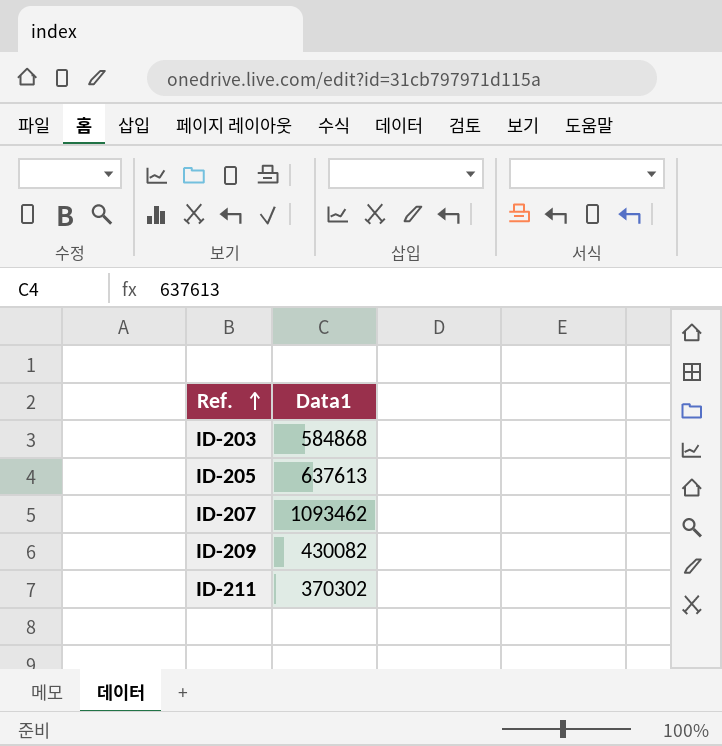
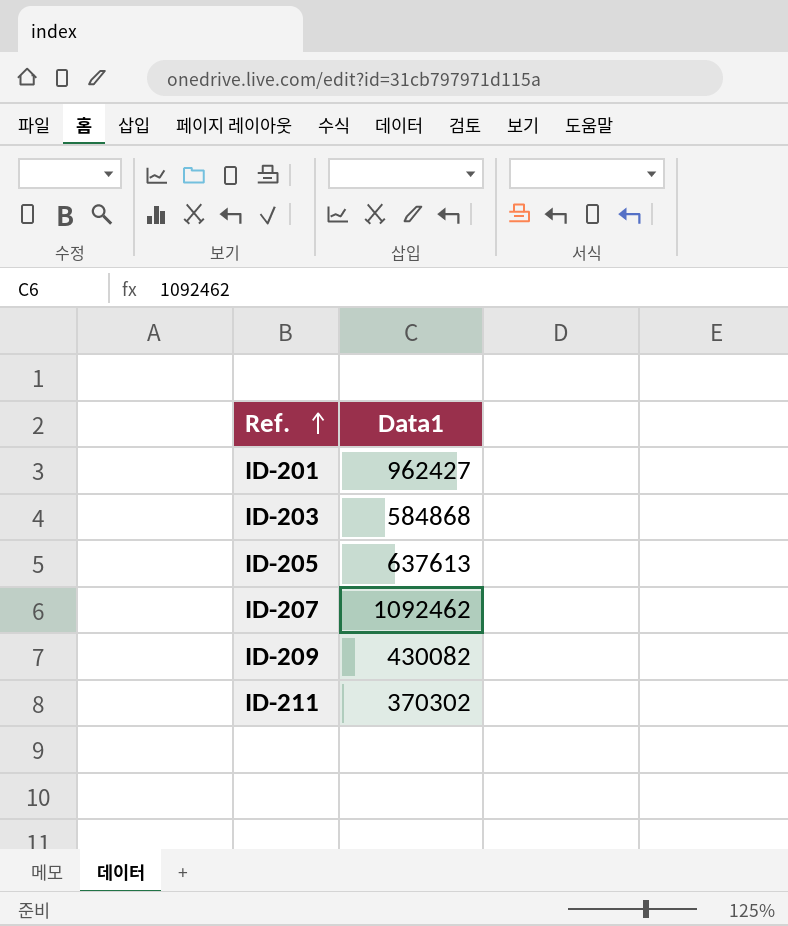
row ID-201: none -> 962427
ID-207 | Data1: 1093462 -> 1092462

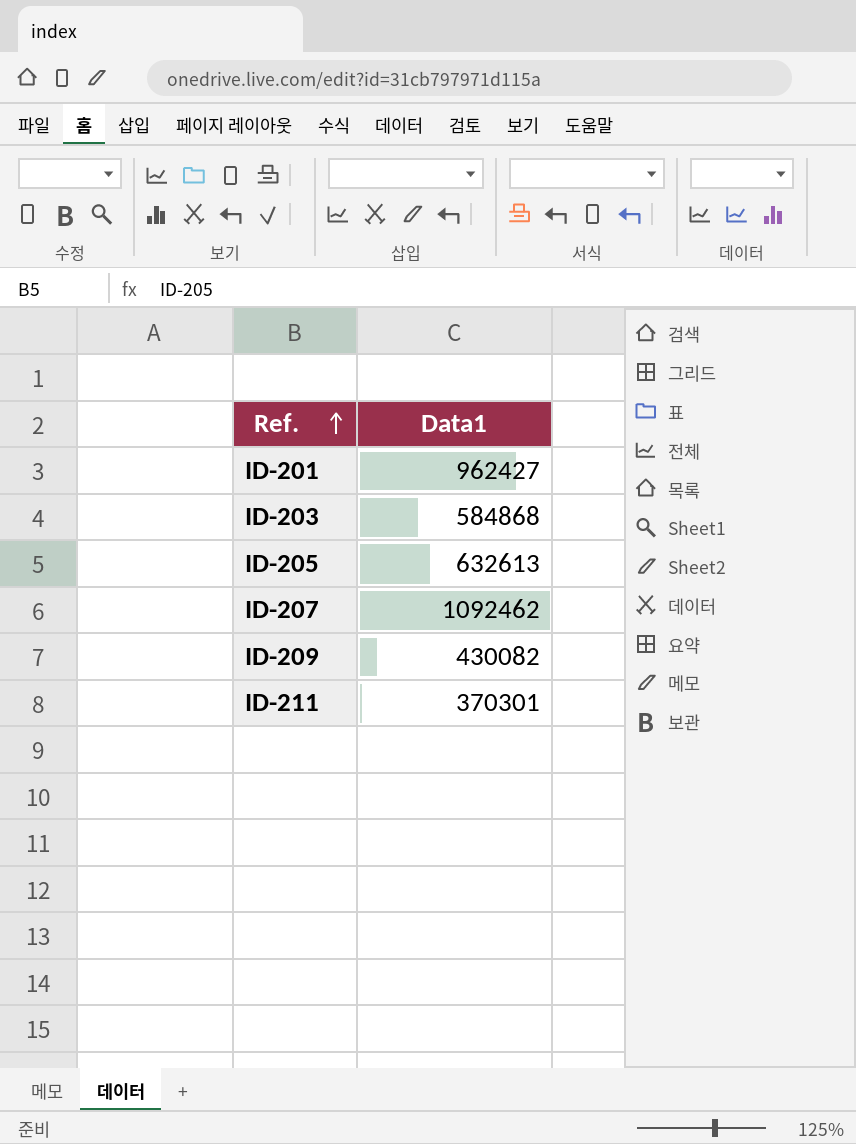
ID-205 | Data1: 637613 -> 632613
ID-211 | Data1: 370302 -> 370301

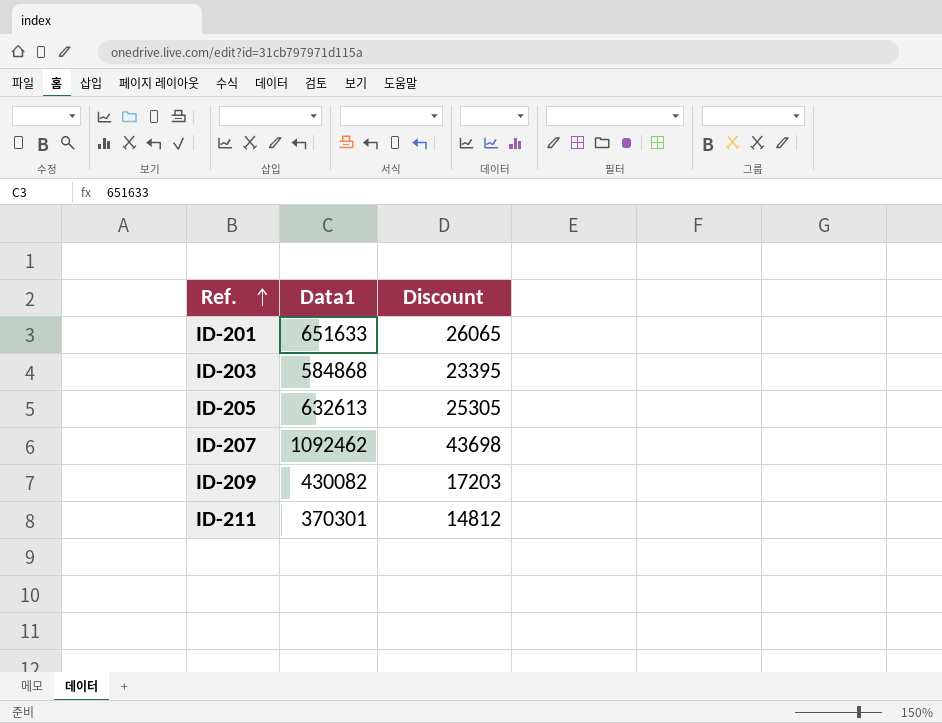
column Discount | formula: none -> [Data1] * 0.04
ID-201 | Data1: 962427 -> 651633

